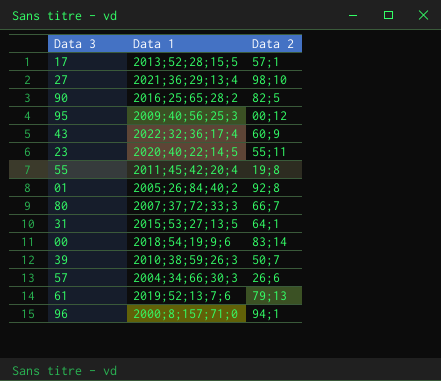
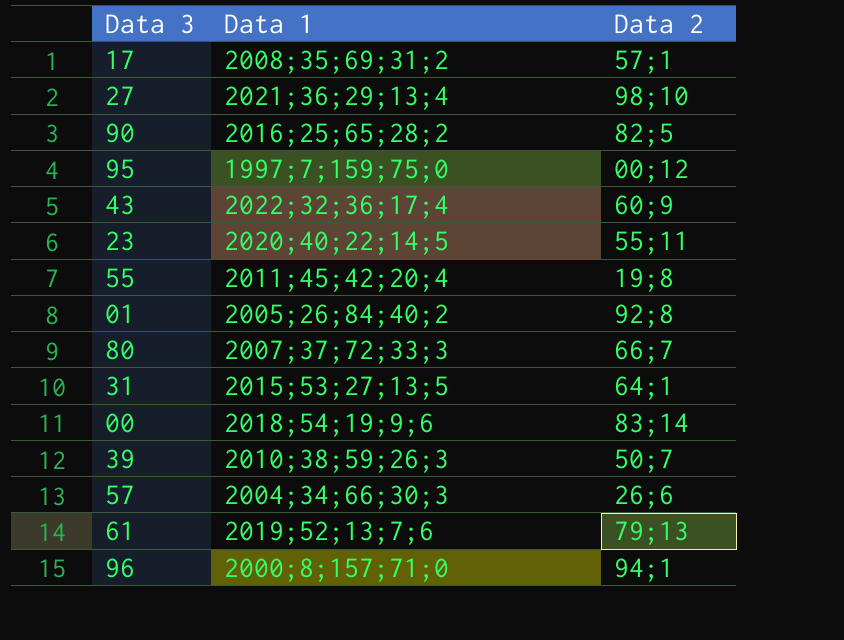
17 | Data 1: 2013;52;28;15;5 -> 2008;35;69;31;2
95 | Data 1: 2009;40;56;25;3 -> 1997;7;159;75;0

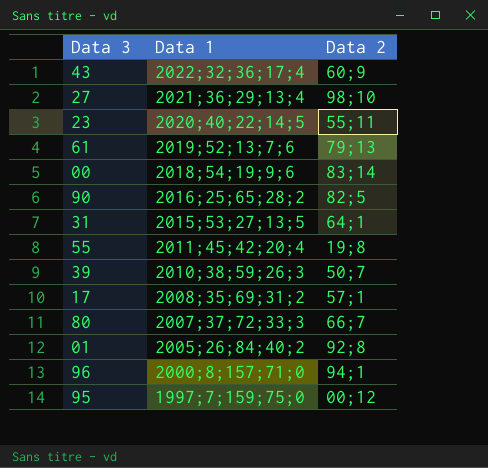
row order: none -> Data 1 descending
row 57: 2004;34;66;30;3 | 26;6 -> none

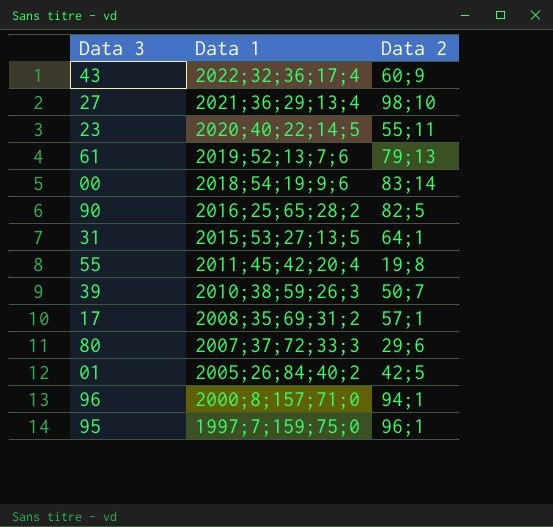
80 | Data 2: 66;7 -> 29;6
01 | Data 2: 92;8 -> 42;5
95 | Data 2: 00;12 -> 96;1

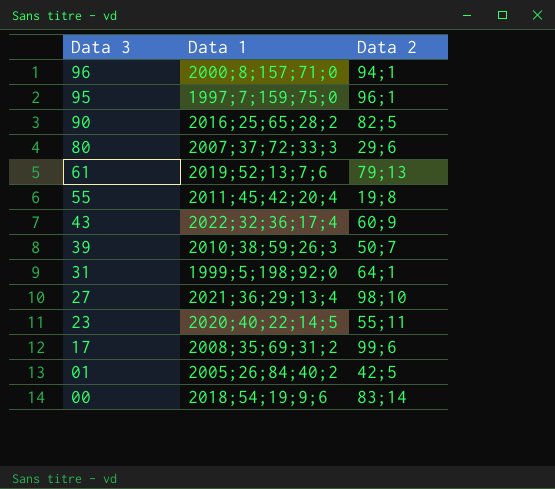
row order: Data 1 descending -> Data 3 descending
31 | Data 1: 2015;53;27;13;5 -> 1999;5;198;92;0
17 | Data 2: 57;1 -> 99;6

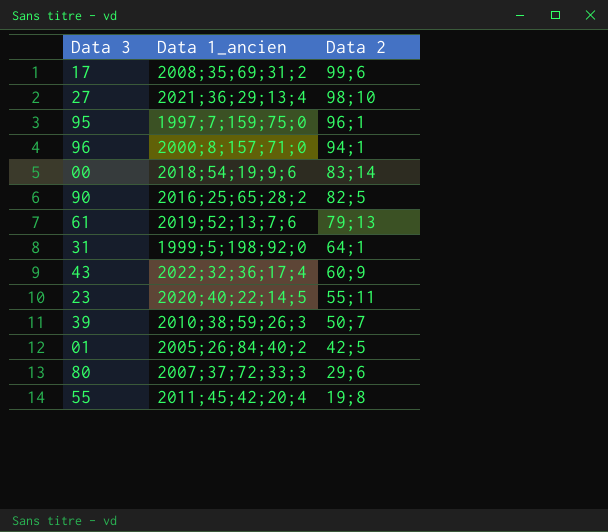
row order: Data 3 descending -> Data 2 descending
column name: Data 1 -> Data 1_ancien

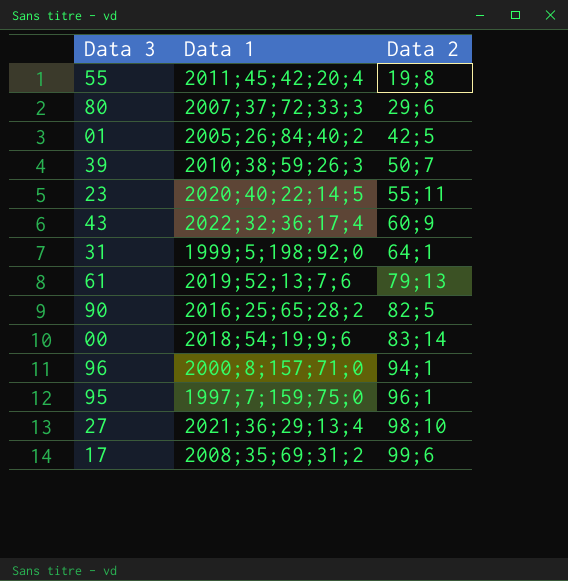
row order: Data 2 descending -> Data 2 ascending
column name: Data 1_ancien -> Data 1

